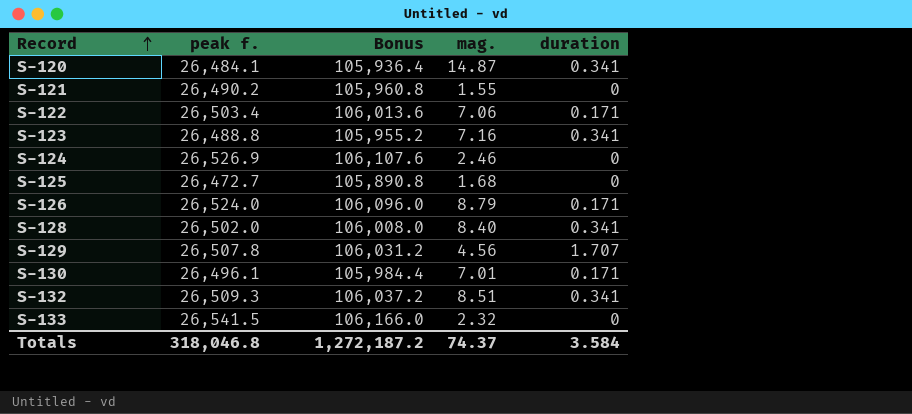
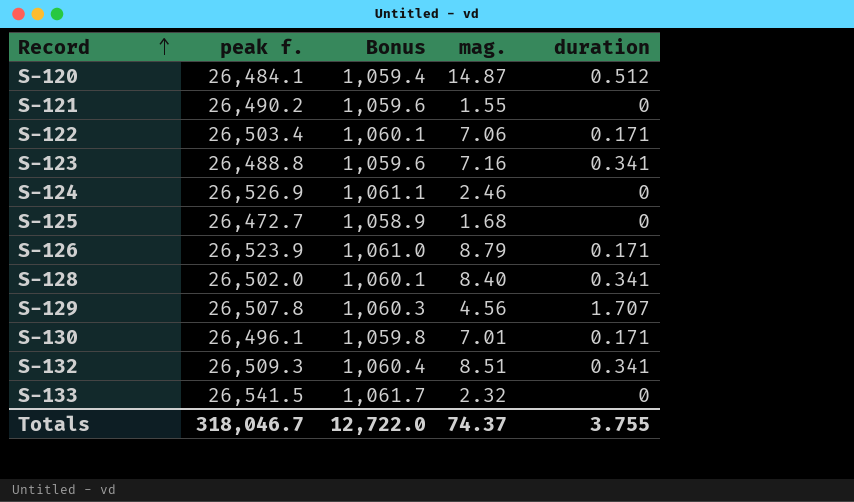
column Bonus | formula: [peak f.] * 4 -> [peak f.] * 0.04
S-120 | duration: 0.341 -> 0.512
S-126 | peak f.: 26,524.0 -> 26,523.9
Totals | peak f.: 318,046.8 -> 318,046.7
Totals | Bonus: 1,272,187.2 -> 12,722.0
Totals | duration: 3.584 -> 3.755

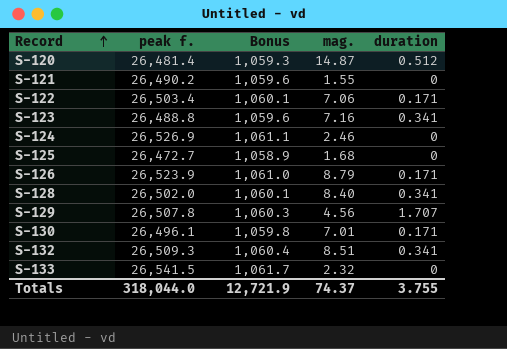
S-120 | peak f.: 26,484.1 -> 26,481.4
S-120 | Bonus: 1,059.4 -> 1,059.3
Totals | peak f.: 318,046.7 -> 318,044.0
Totals | Bonus: 12,722.0 -> 12,721.9

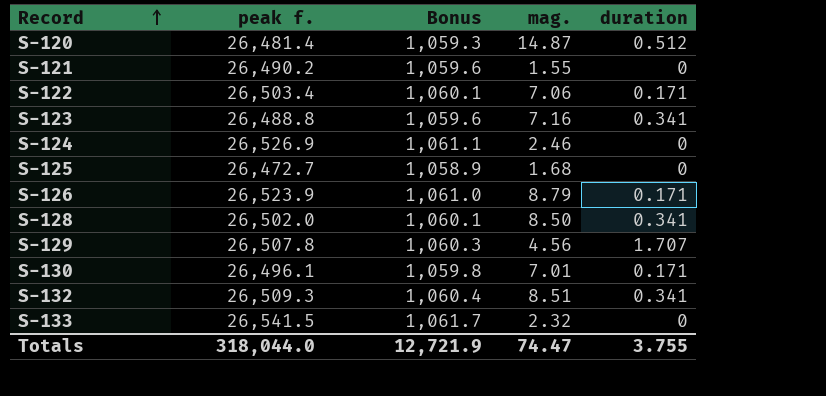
S-128 | mag.: 8.40 -> 8.50
Totals | mag.: 74.37 -> 74.47

